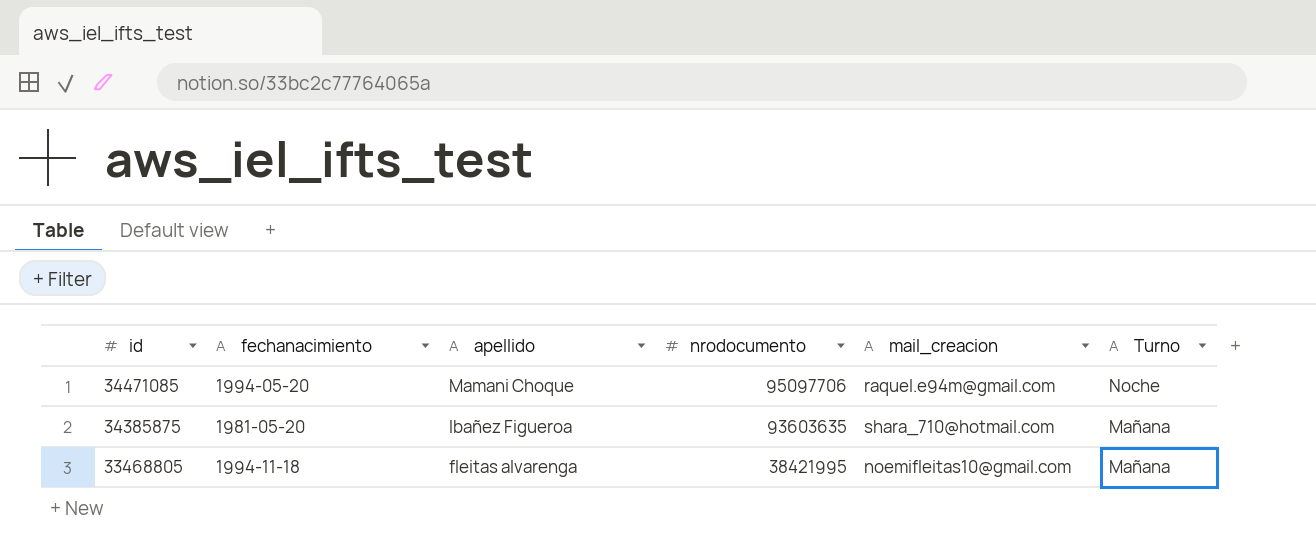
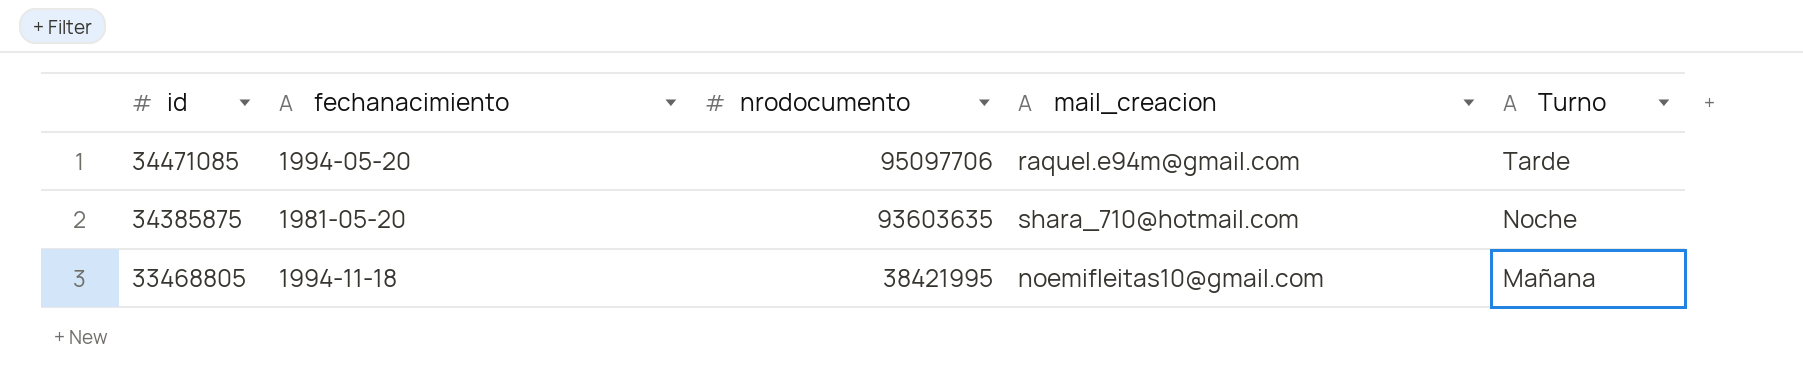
column apellido | position: 3 -> none
34471085 | Turno: Noche -> Tarde
34385875 | Turno: Mañana -> Noche

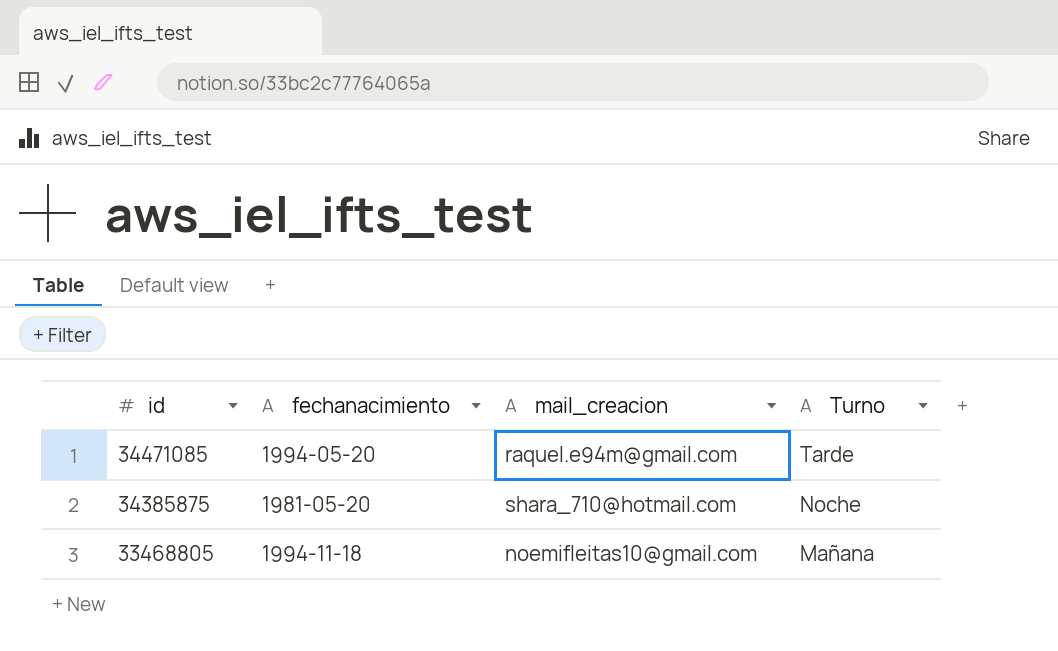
column nrodocumento | position: 3 -> none

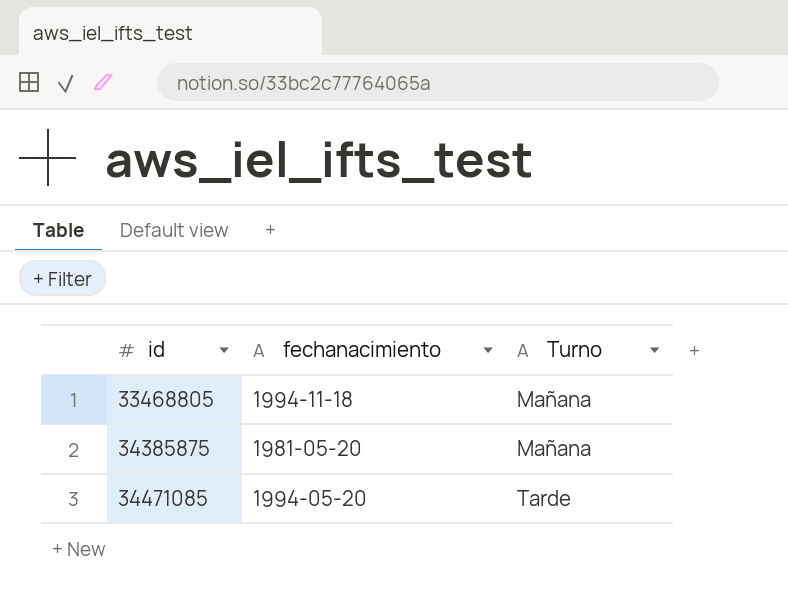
row order: id descending -> id ascending
column mail_creacion | position: 3 -> none
34385875 | Turno: Noche -> Mañana

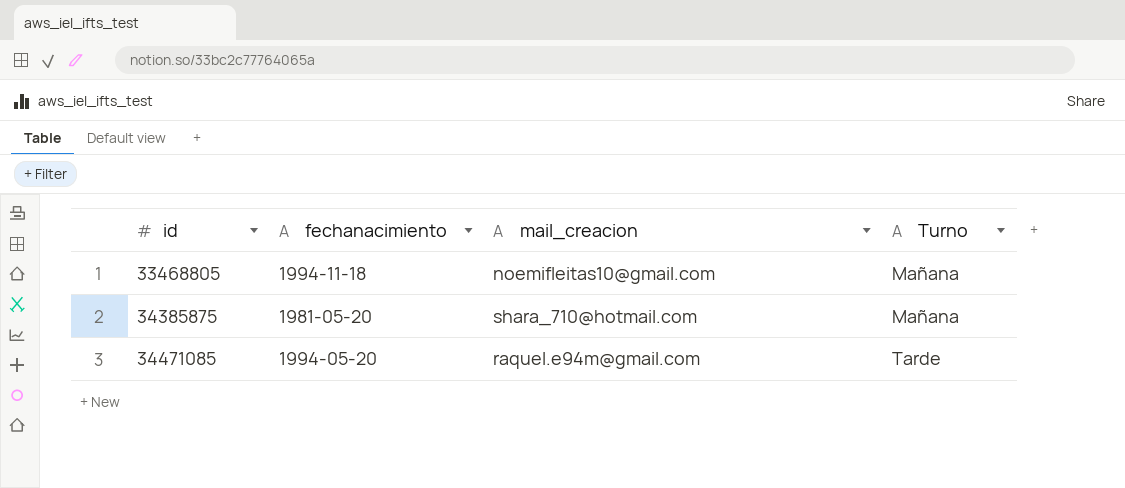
column mail_creacion | position: none -> 3

